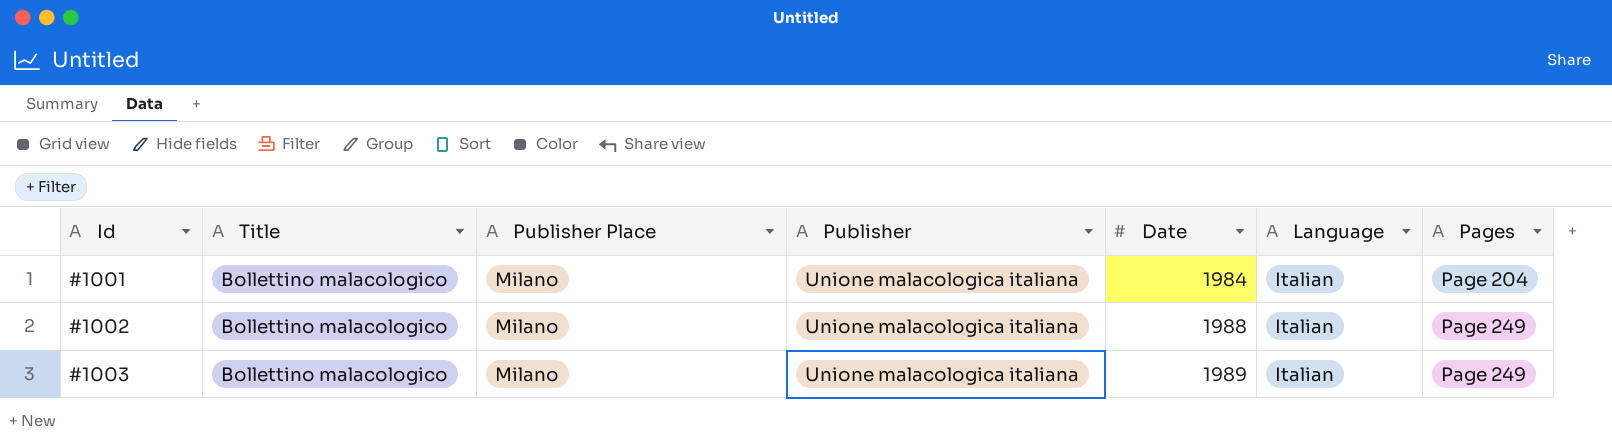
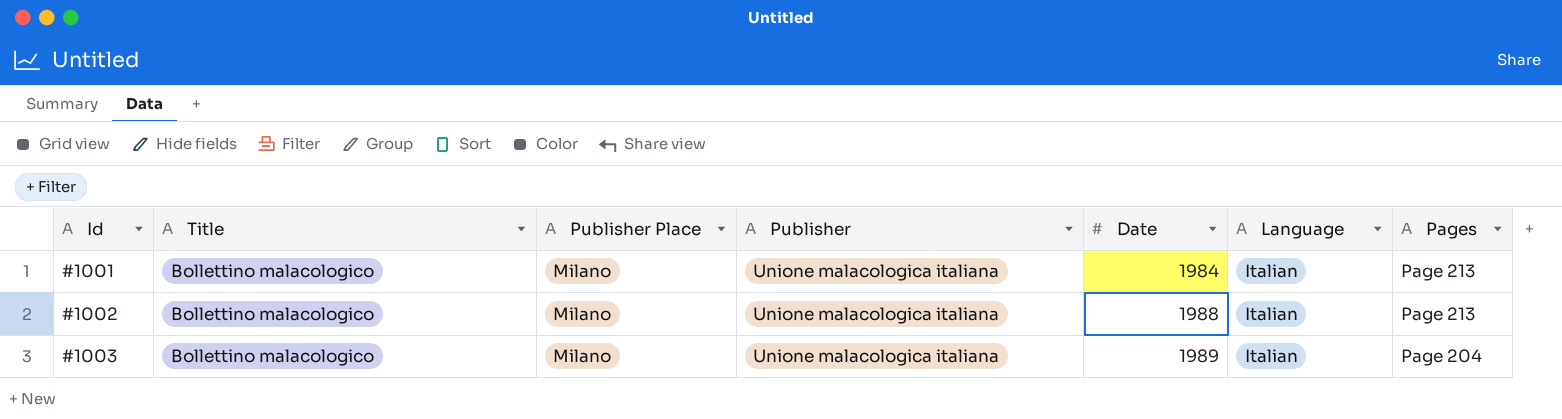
#1001 | Pages: Page 204 -> Page 213
#1002 | Pages: Page 249 -> Page 213
#1003 | Pages: Page 249 -> Page 204

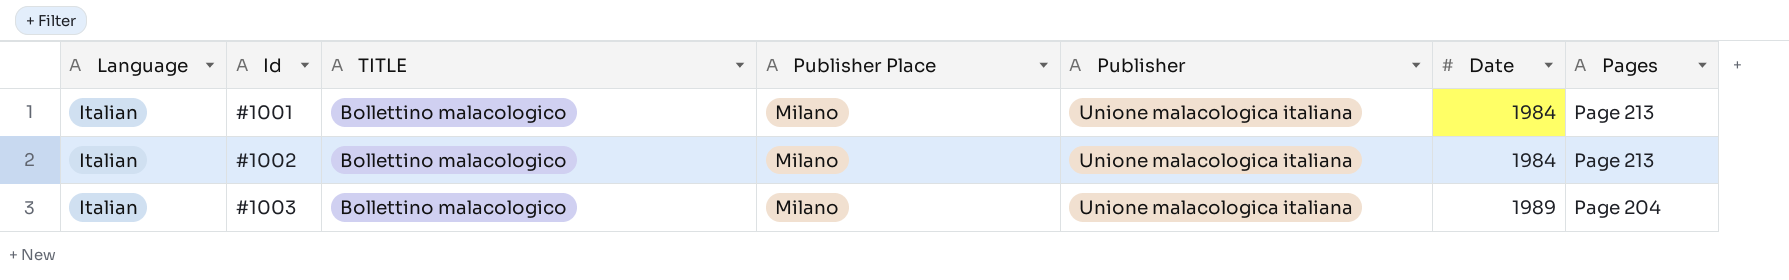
column Language | position: 6 -> 1
column name: Title -> TITLE
#1002 | Date: 1988 -> 1984

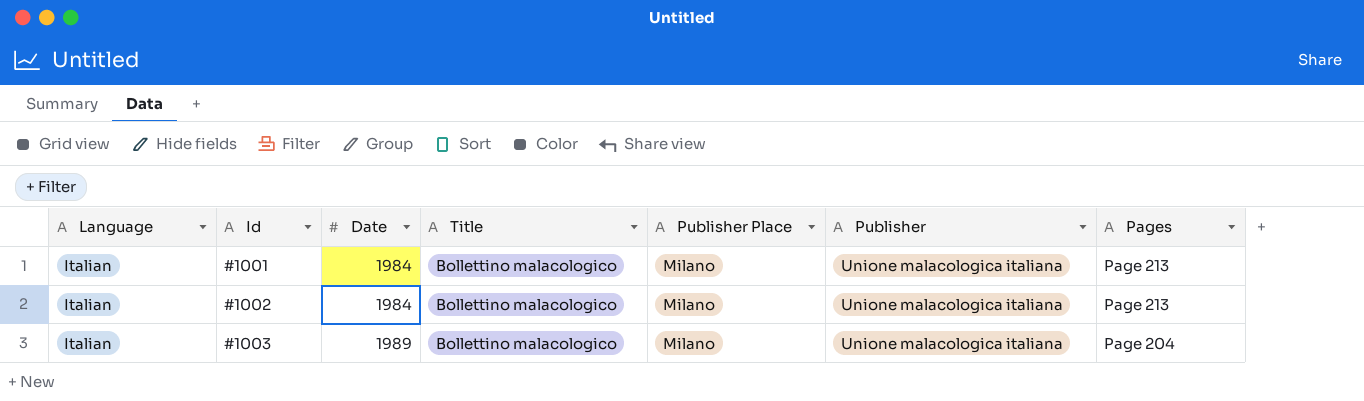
column Date | position: 6 -> 3
column name: TITLE -> Title

